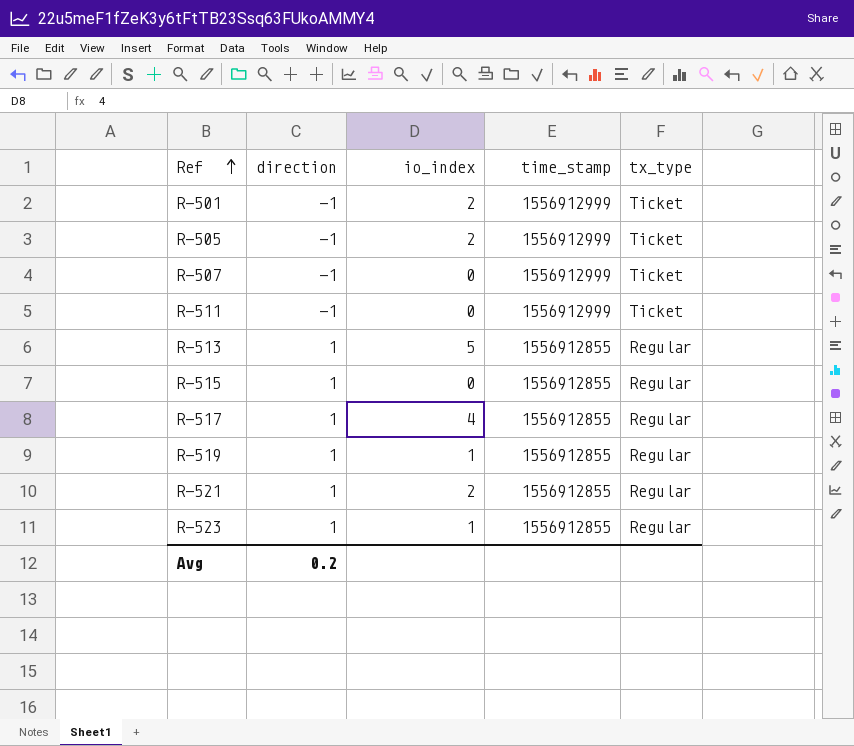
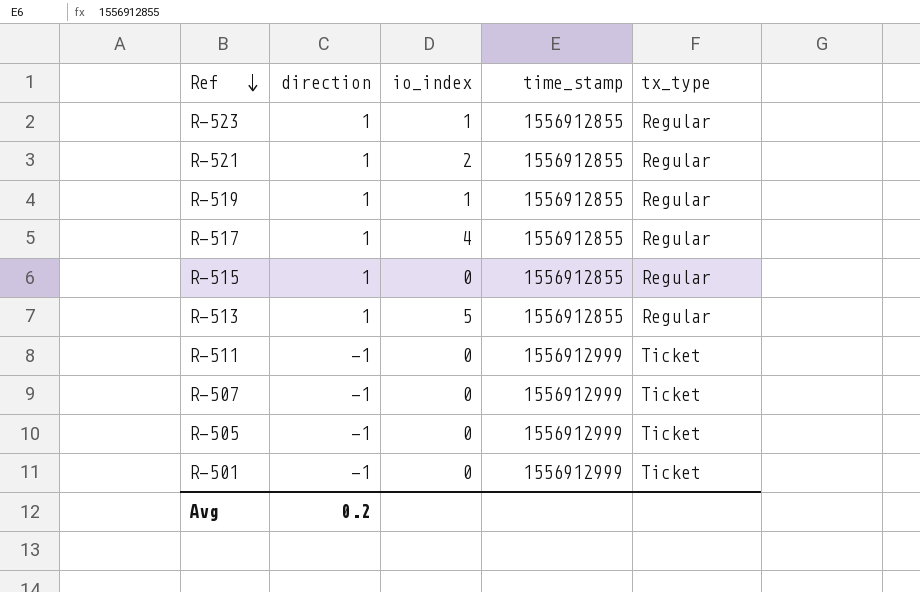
row order: Ref ascending -> Ref descending
R-505 | io_index: 2 -> 0
R-501 | io_index: 2 -> 0

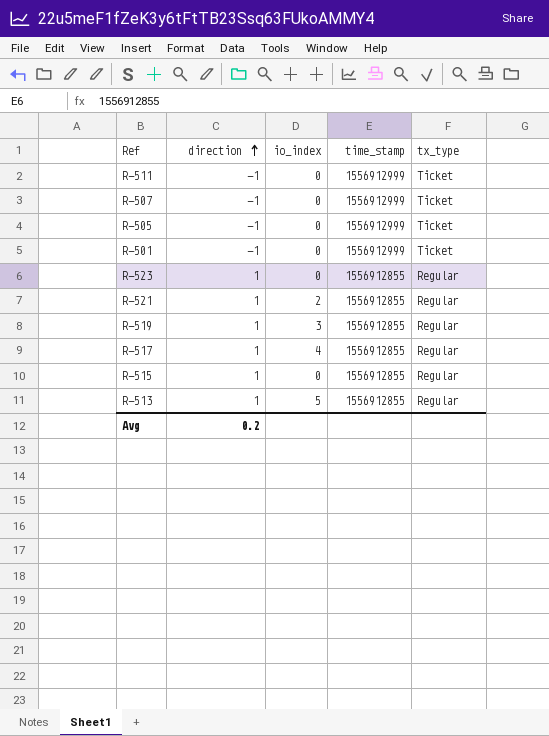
row order: Ref descending -> direction ascending
R-523 | io_index: 1 -> 0
R-519 | io_index: 1 -> 3

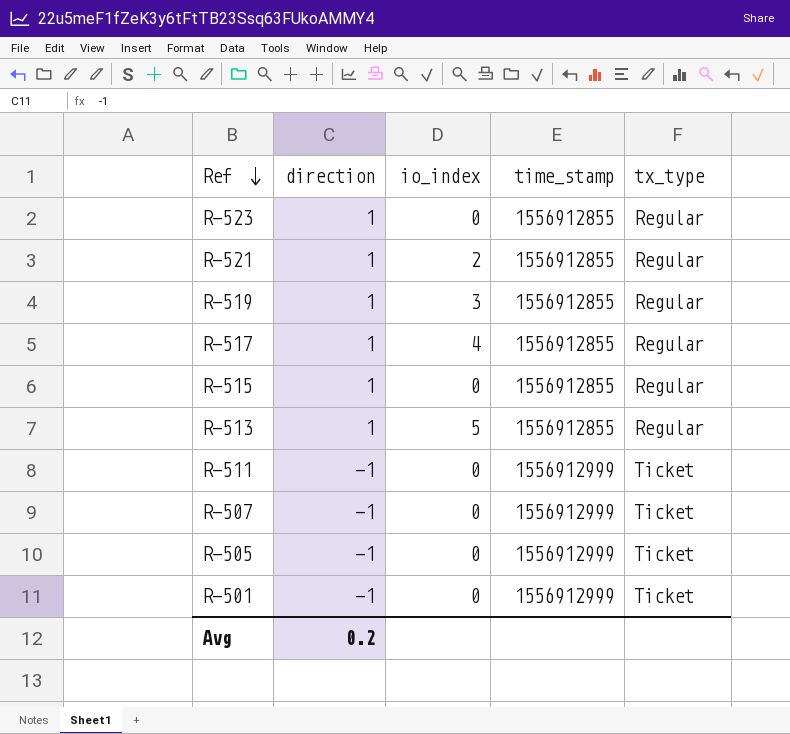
row order: direction ascending -> Ref descending

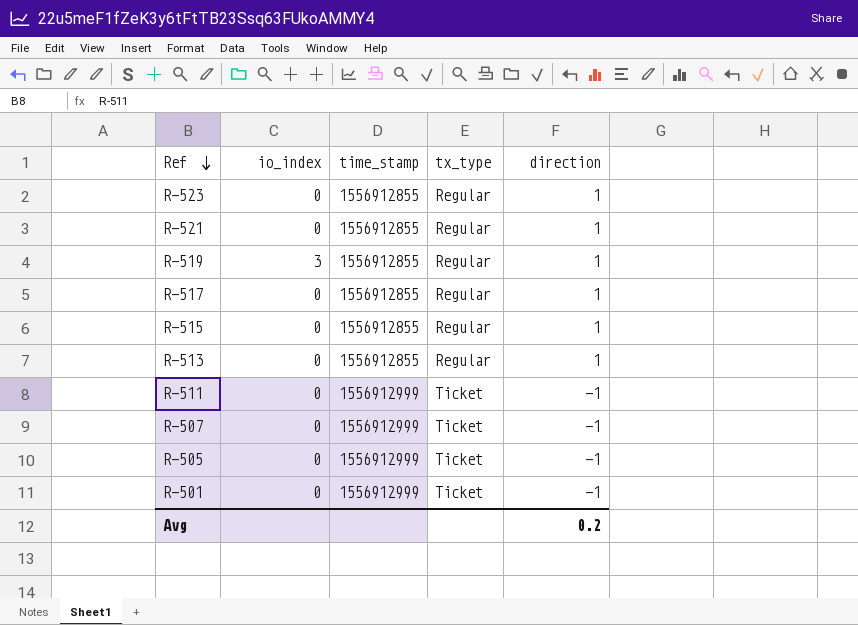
column direction | position: 2 -> 5
R-521 | io_index: 2 -> 0
R-517 | io_index: 4 -> 0
R-513 | io_index: 5 -> 0

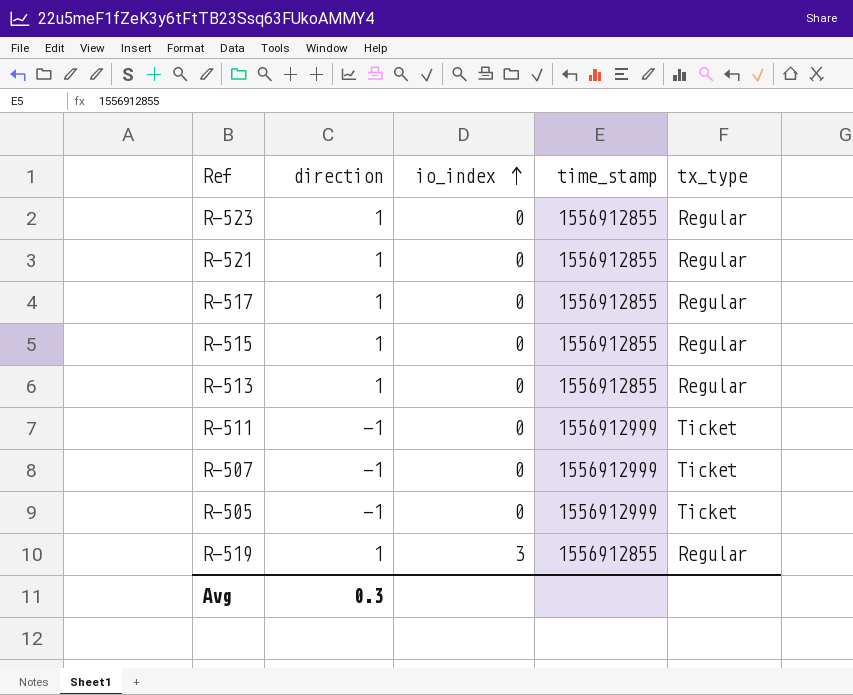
row order: Ref descending -> io_index ascending
column direction | position: 5 -> 2
row R-501: 0 | 1556912999 | Ticket | -1 -> none
Avg | direction: 0.2 -> 0.3

